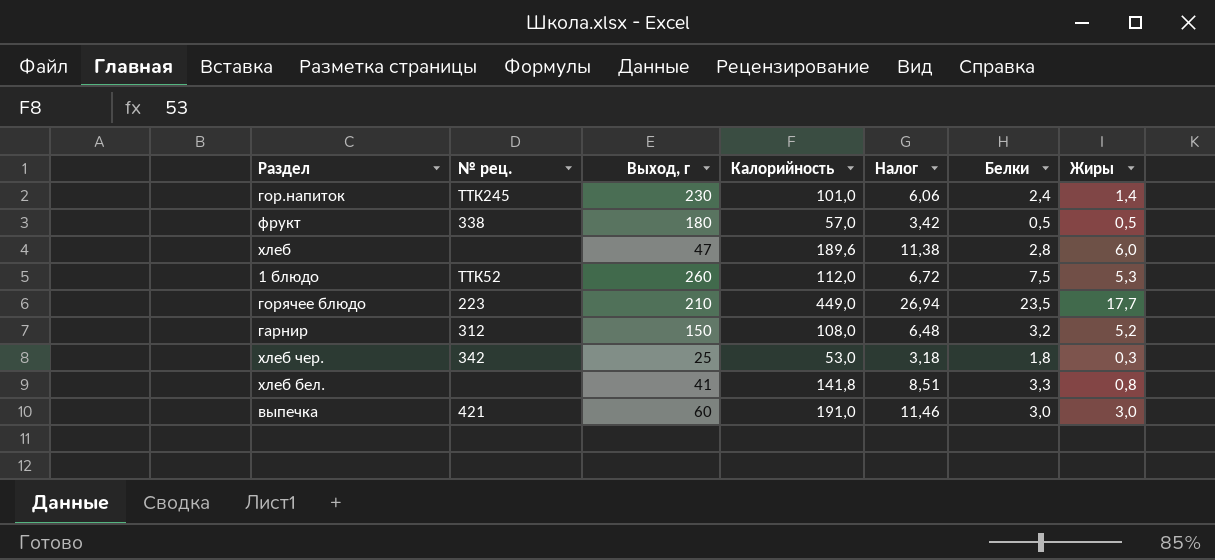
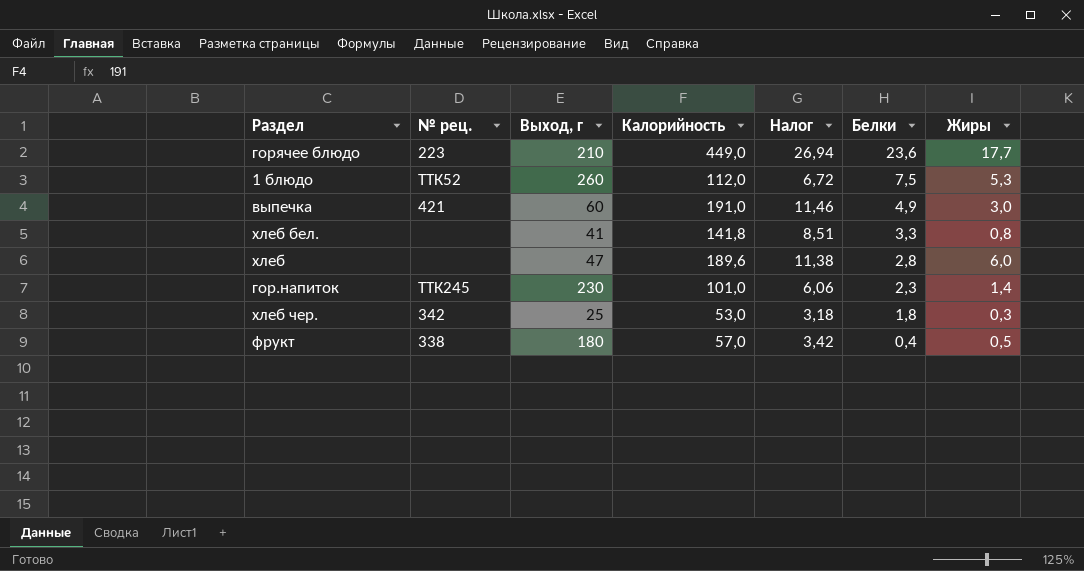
row order: none -> Белки descending
row гарнир: 312 | 150 | 108,0 | 6,48 | 3,2 | 5,2 -> none
горячее блюдо | Белки: 23,5 -> 23,6
выпечка | Белки: 3,0 -> 4,9
гор.напиток | Белки: 2,4 -> 2,3
фрукт | Белки: 0,5 -> 0,4

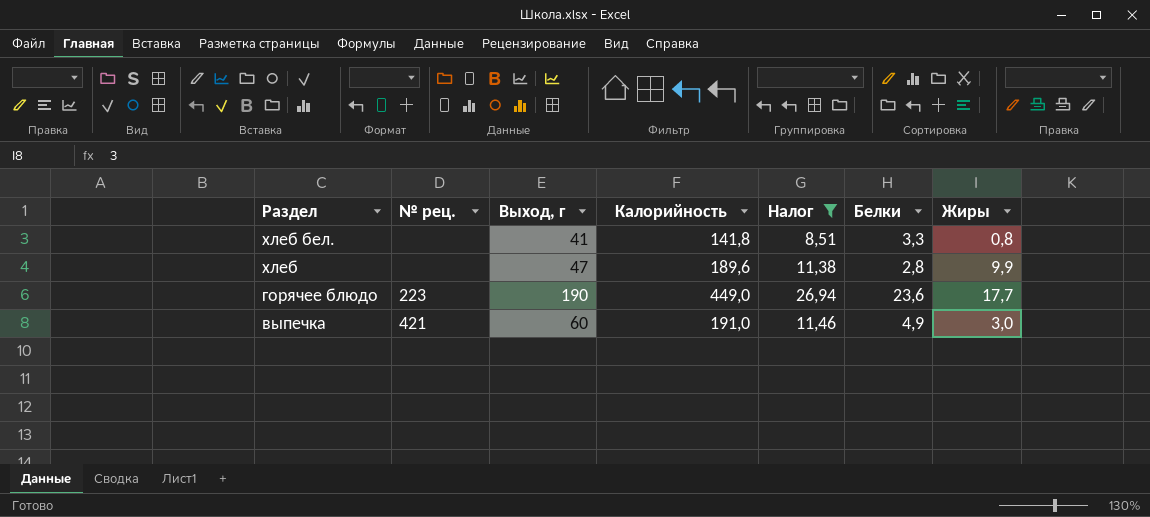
filter: none -> Налог >= 8,51
row order: Белки descending -> Раздел descending
хлеб | Жиры: 6,0 -> 9,9
горячее блюдо | Выход, г: 210 -> 190

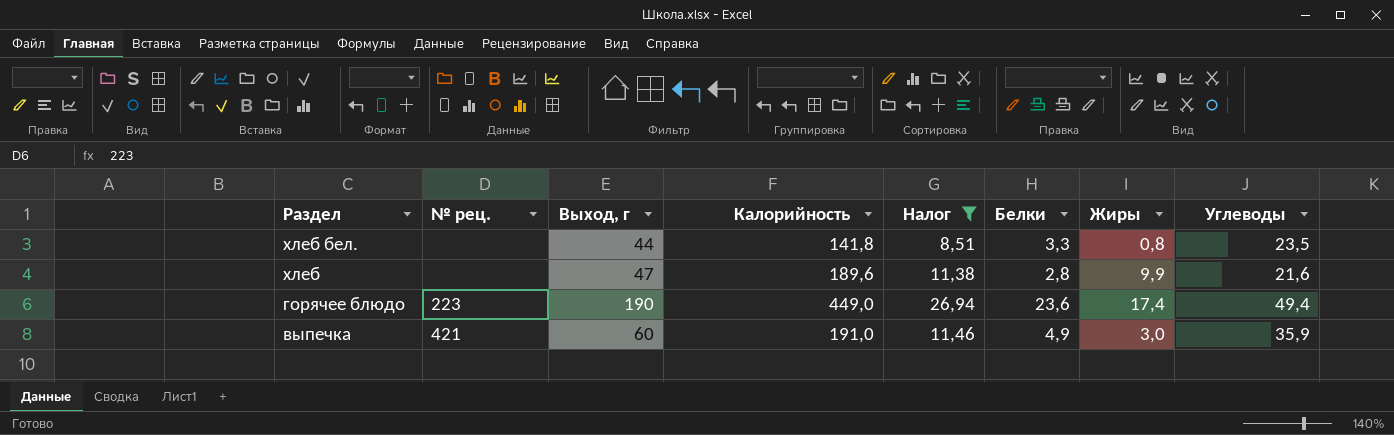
column Углеводы | position: none -> 8
хлеб бел. | Выход, г: 41 -> 44
горячее блюдо | Жиры: 17,7 -> 17,4

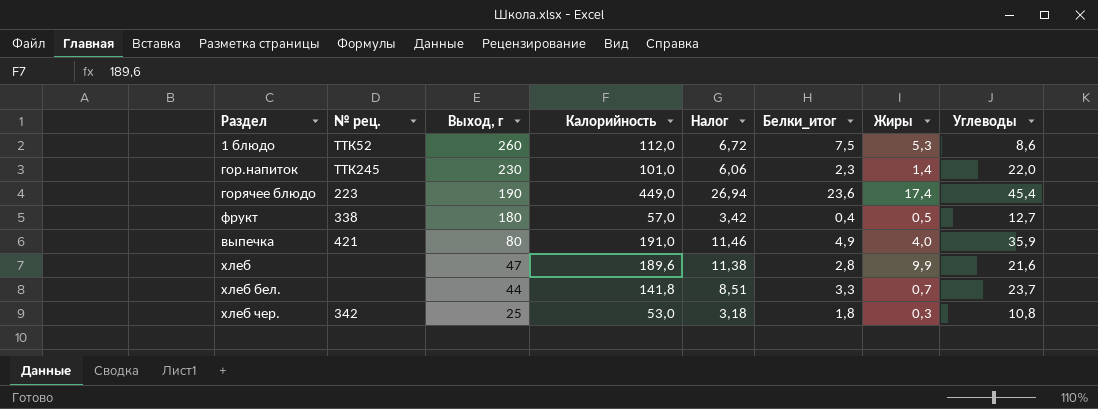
filter: Налог >= 8,51 -> none
row order: Раздел descending -> Выход, г descending
column name: Белки -> Белки_итог
горячее блюдо | Углеводы: 49,4 -> 45,4
выпечка | Выход, г: 60 -> 80
выпечка | Жиры: 3,0 -> 4,0
хлеб бел. | Жиры: 0,8 -> 0,7
хлеб бел. | Углеводы: 23,5 -> 23,7

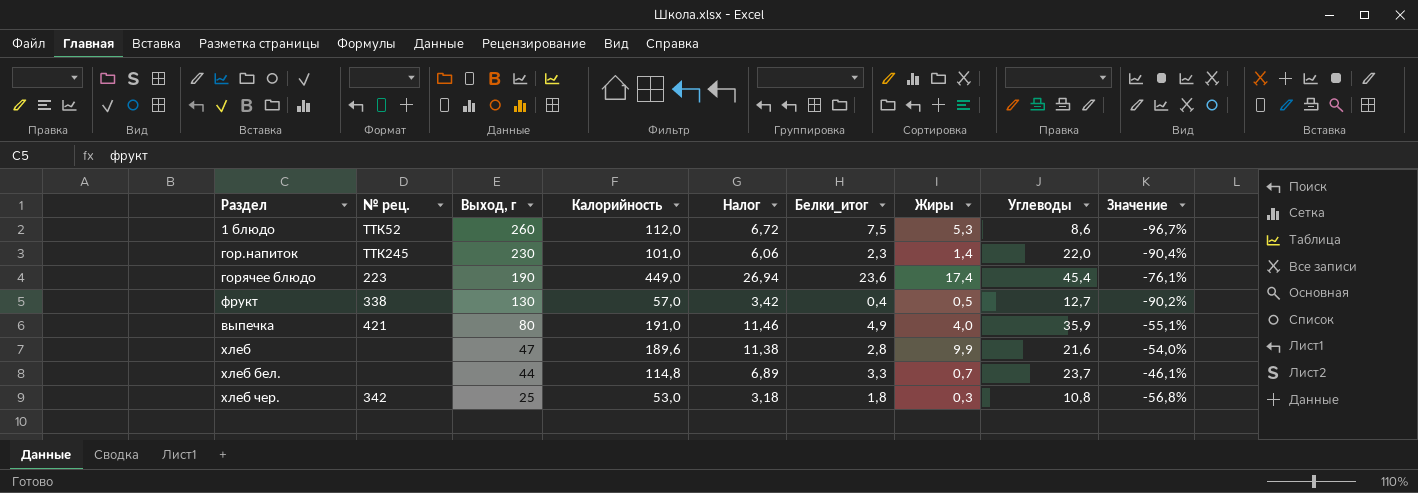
column Значение | formula: none -> ([Углеводы] - [Выход, г]) / [Выход, г]
фрукт | Выход, г: 180 -> 130
хлеб бел. | Калорийность: 141,8 -> 114,8
хлеб бел. | Налог: 8,51 -> 6,89

